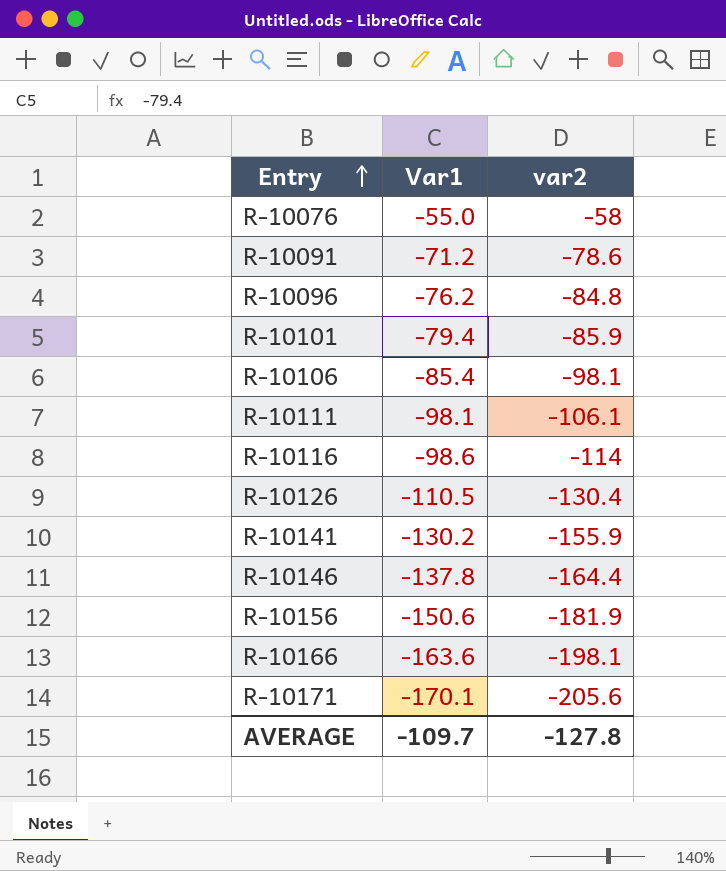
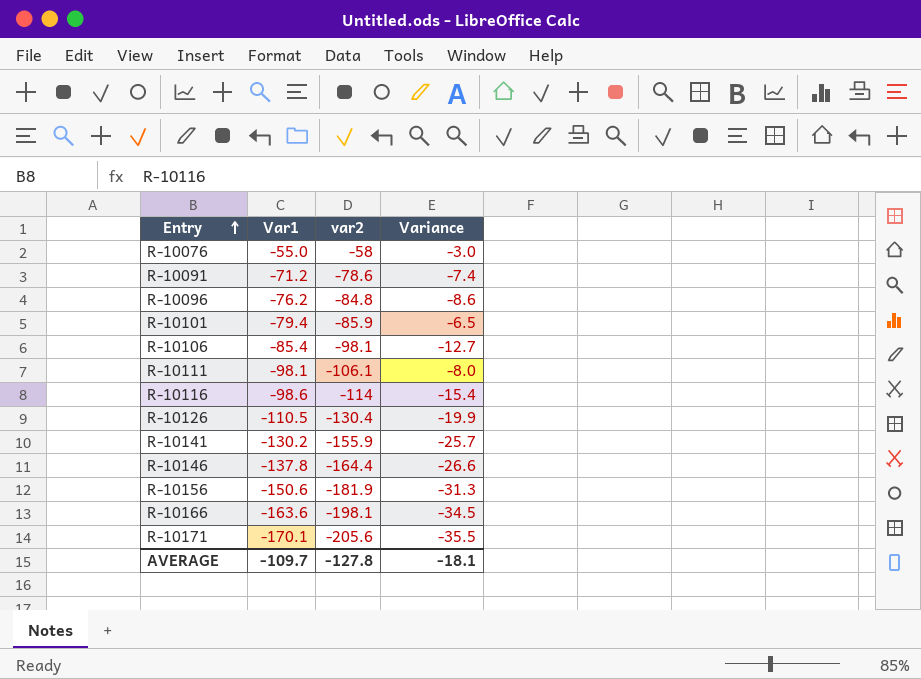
column Variance | formula: none -> [var2] - [Var1]

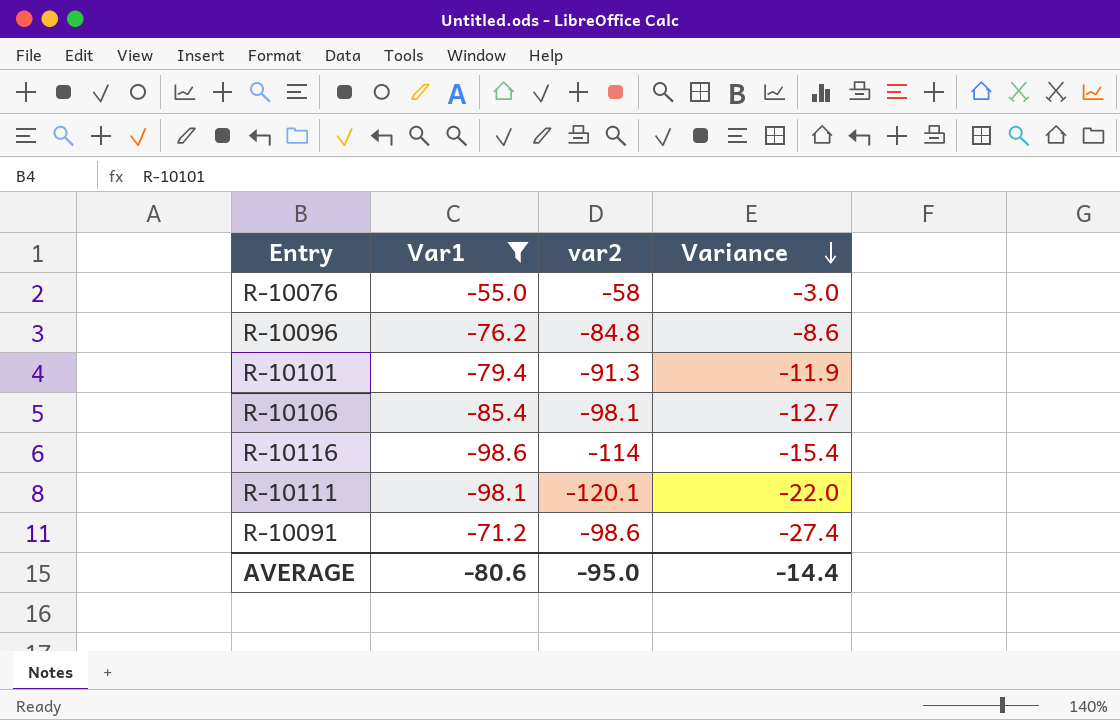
filter: none -> Var1 >= -98.6
row order: Entry ascending -> Variance descending
R-10101 | var2: -85.9 -> -91.3
R-10101 | Variance: -6.5 -> -11.9
R-10111 | var2: -106.1 -> -120.1
R-10111 | Variance: -8.0 -> -22.0
R-10091 | var2: -78.6 -> -98.6
R-10091 | Variance: -7.4 -> -27.4
AVERAGE | Var1: -109.7 -> -80.6
AVERAGE | var2: -127.8 -> -95.0
AVERAGE | Variance: -18.1 -> -14.4

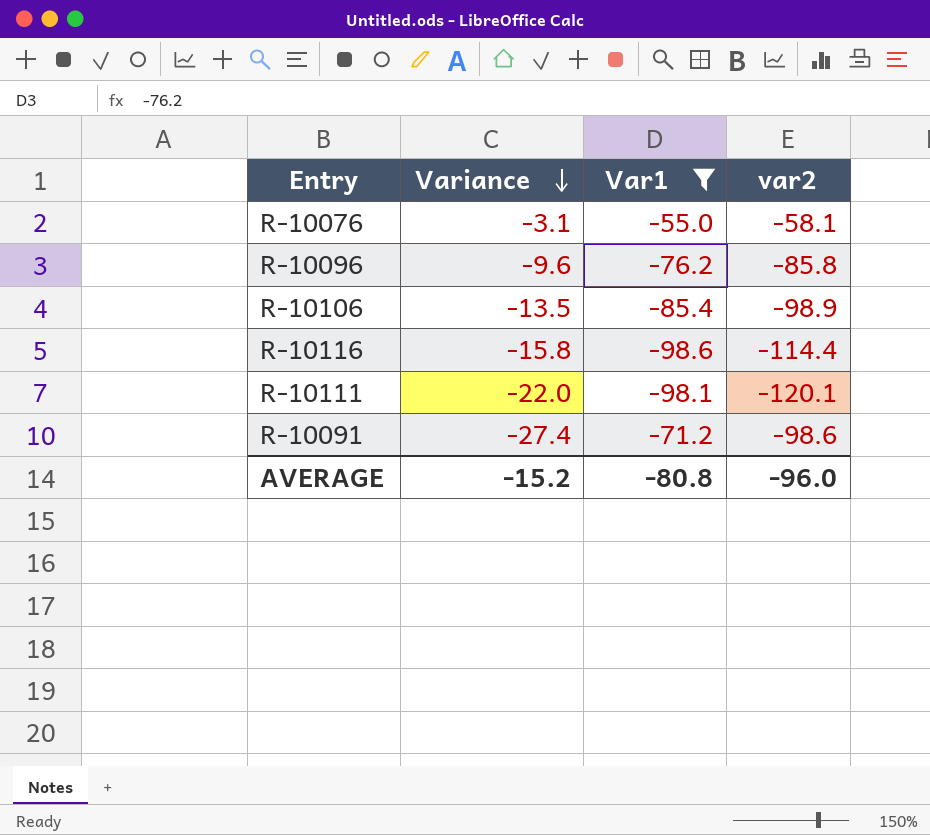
column Variance | position: 4 -> 2
row R-10101: -79.4 | -91.3 | -11.9 -> none
R-10076 | Variance: -3.0 -> -3.1
R-10076 | var2: -58 -> -58.1
R-10096 | Variance: -8.6 -> -9.6
R-10096 | var2: -84.8 -> -85.8
R-10106 | Variance: -12.7 -> -13.5
R-10106 | var2: -98.1 -> -98.9
R-10116 | Variance: -15.4 -> -15.8
R-10116 | var2: -114 -> -114.4
AVERAGE | Variance: -14.4 -> -15.2
AVERAGE | Var1: -80.6 -> -80.8
AVERAGE | var2: -95.0 -> -96.0

